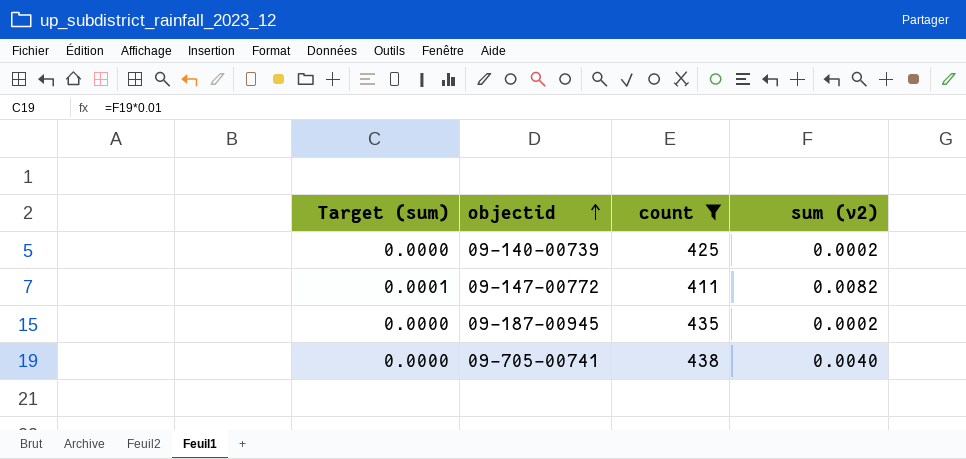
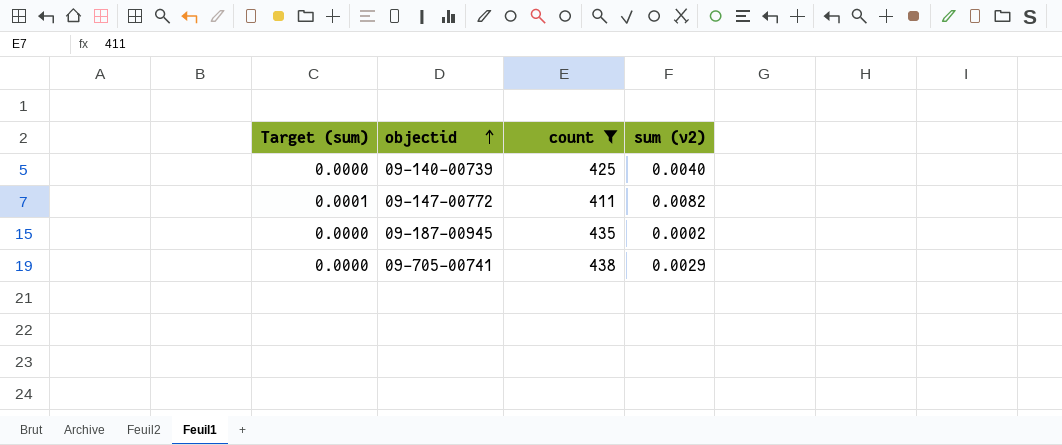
09-140-00739 | sum (v2): 0.0002 -> 0.0040
09-705-00741 | sum (v2): 0.0040 -> 0.0029

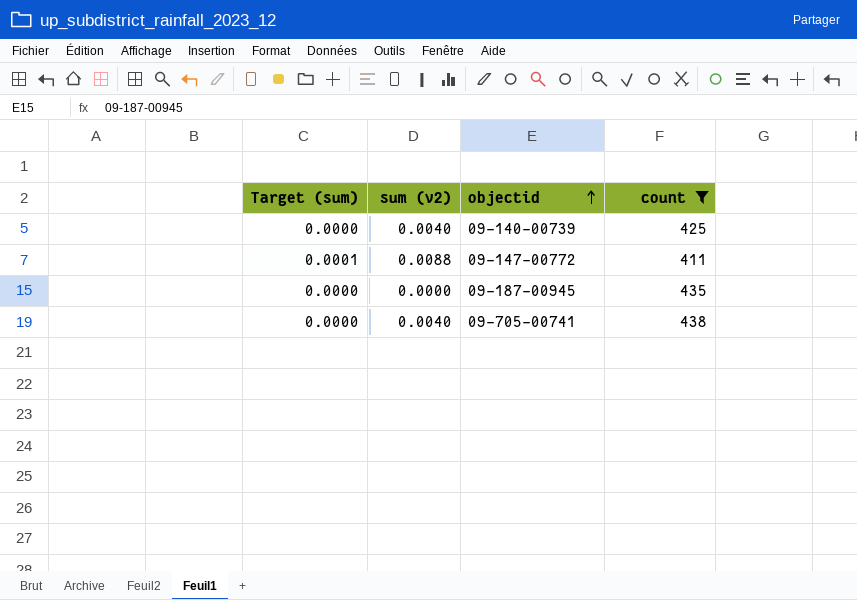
column sum (v2) | position: 4 -> 2
09-147-00772 | sum (v2): 0.0082 -> 0.0088
09-187-00945 | sum (v2): 0.0002 -> 0.0000
09-705-00741 | sum (v2): 0.0029 -> 0.0040

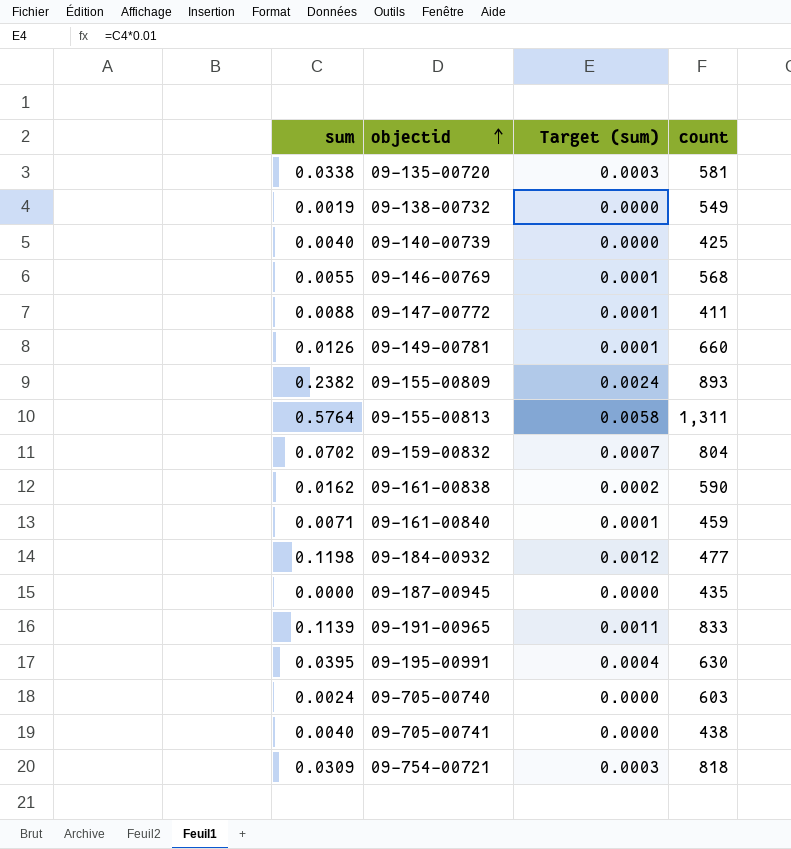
filter: count <= 438 -> none
column name: sum (v2) -> sum
column Target (sum) | position: 1 -> 3

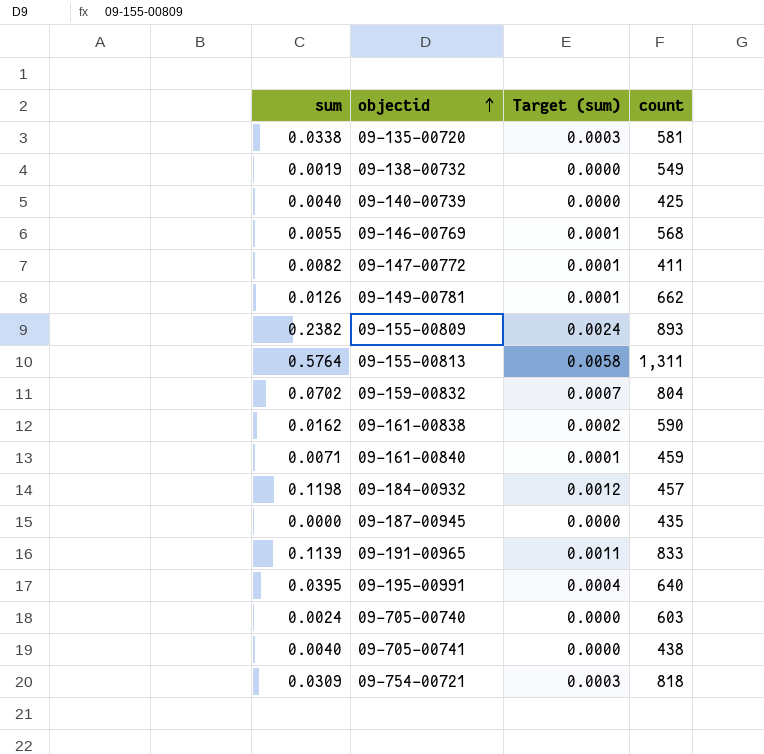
09-147-00772 | sum: 0.0088 -> 0.0082
09-149-00781 | count: 660 -> 662
09-184-00932 | count: 477 -> 457
09-195-00991 | count: 630 -> 640

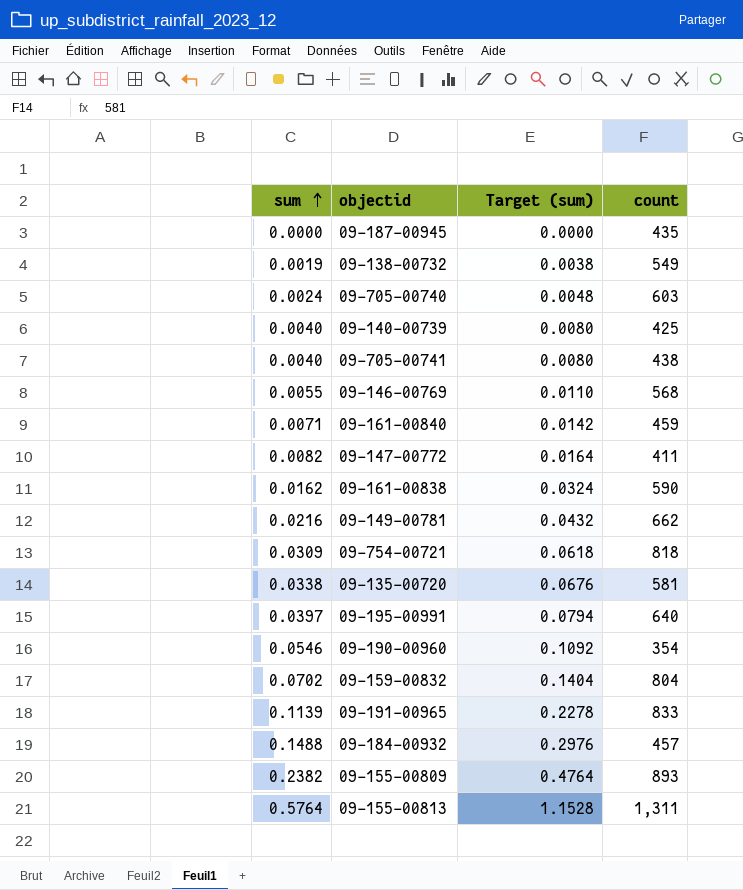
row order: objectid ascending -> sum ascending
column Target (sum) | formula: [sum] * 0.01 -> [sum] * 2
09-149-00781 | sum: 0.0126 -> 0.0216
09-195-00991 | sum: 0.0395 -> 0.0397
row 09-190-00960: none -> 0.0546 | 0.1092 | 354
09-184-00932 | sum: 0.1198 -> 0.1488

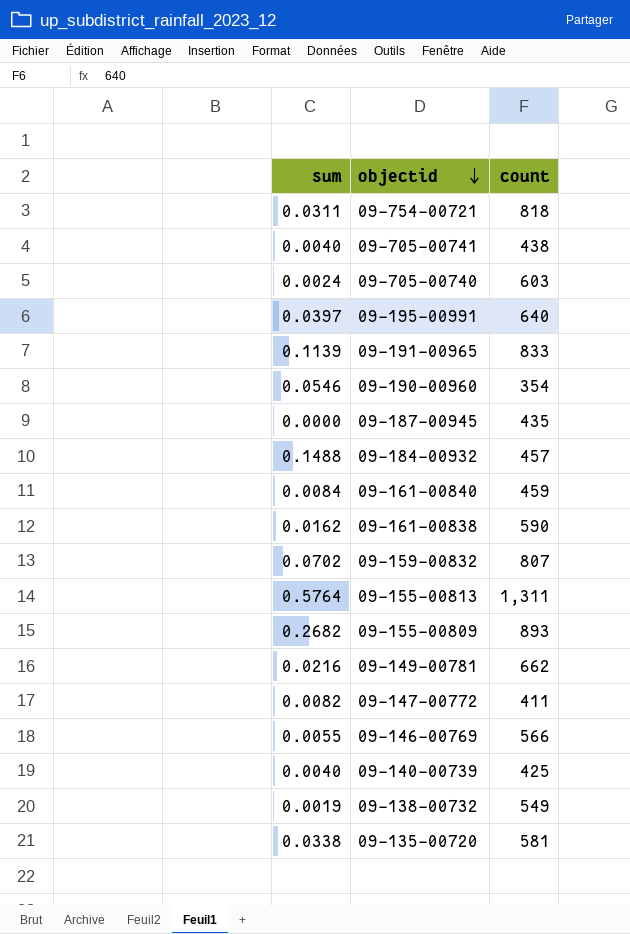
row order: sum ascending -> objectid descending
column Target (sum) | formula: [sum] * 2 -> none
09-754-00721 | sum: 0.0309 -> 0.0311
09-161-00840 | sum: 0.0071 -> 0.0084
09-159-00832 | count: 804 -> 807
09-155-00809 | sum: 0.2382 -> 0.2682
09-146-00769 | count: 568 -> 566

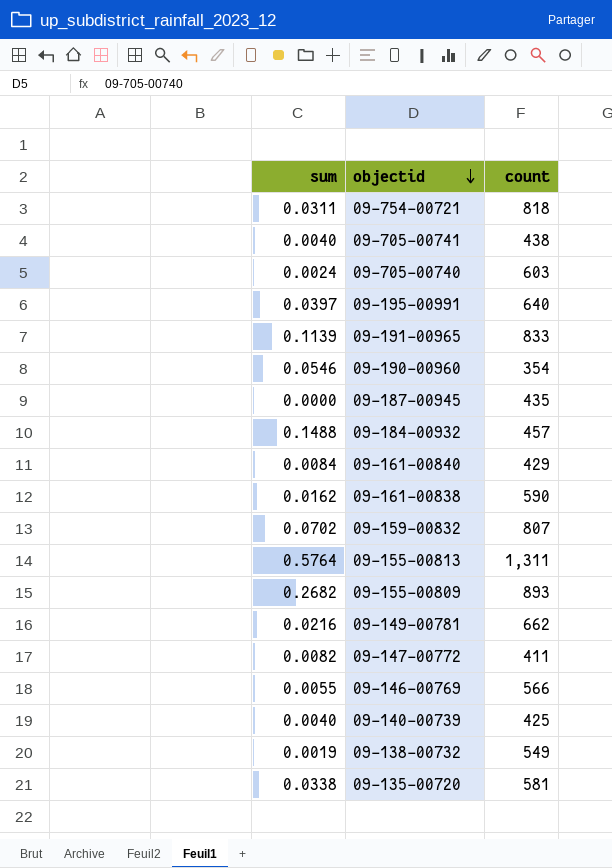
09-161-00840 | count: 459 -> 429

